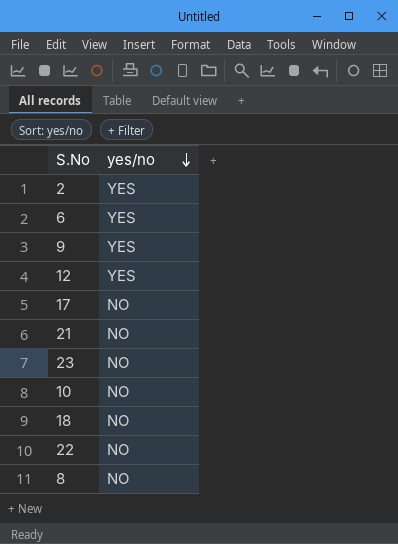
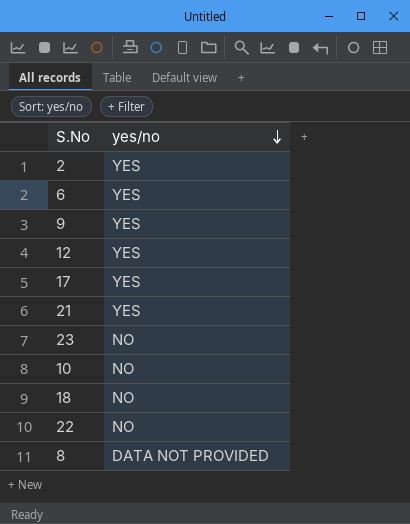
17 | yes/no: NO -> YES
21 | yes/no: NO -> YES
8 | yes/no: NO -> DATA NOT PROVIDED

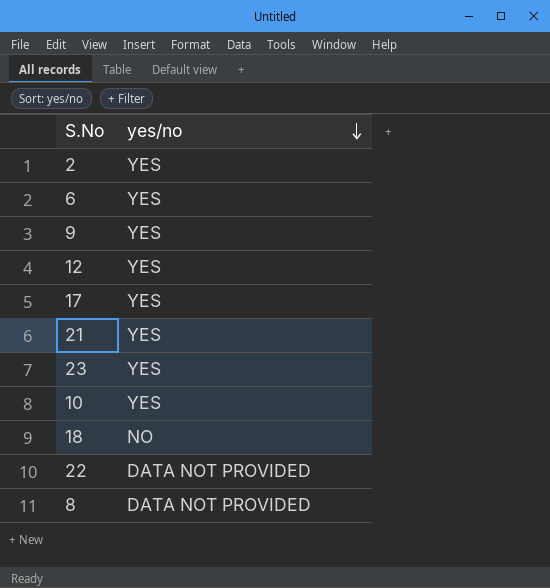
23 | yes/no: NO -> YES
10 | yes/no: NO -> YES
22 | yes/no: NO -> DATA NOT PROVIDED

